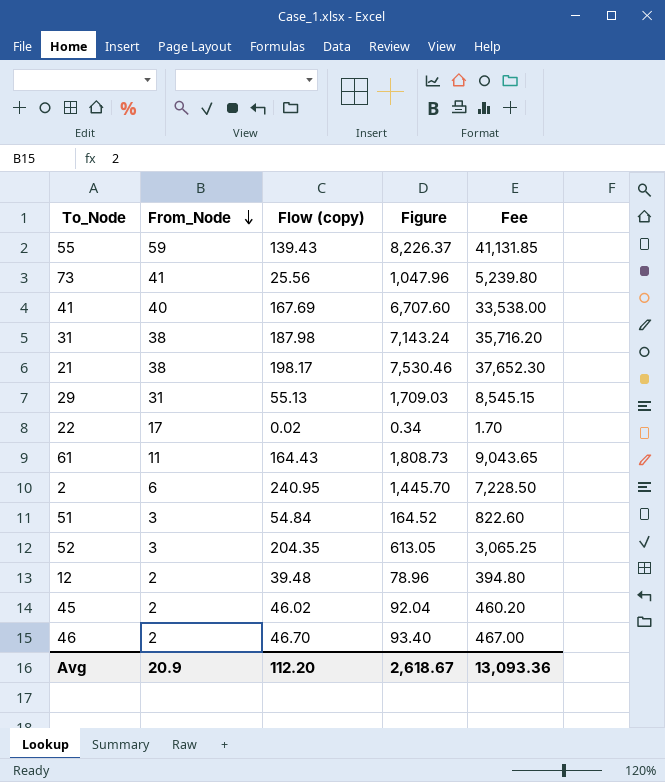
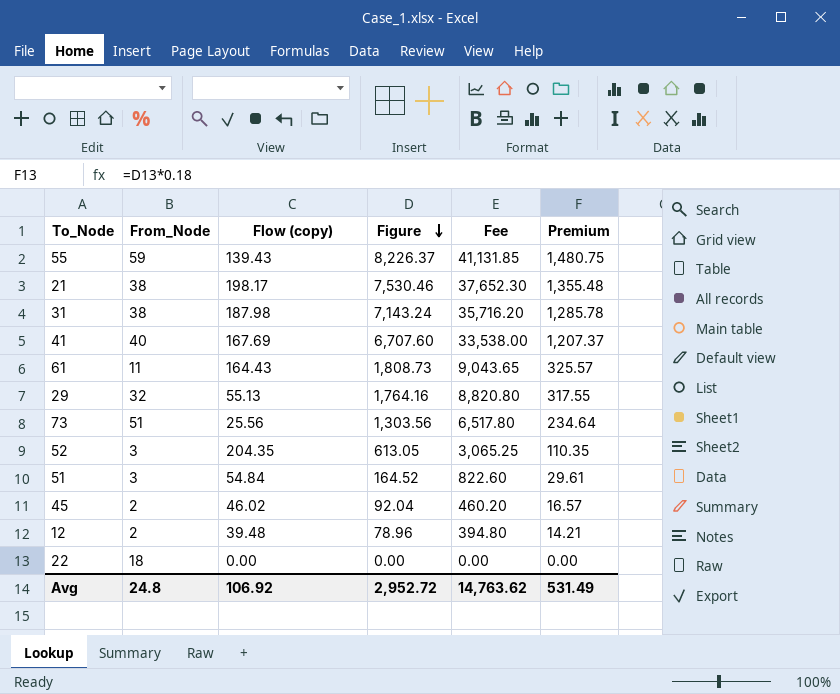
row order: From_Node descending -> Figure descending
column Premium | formula: none -> [Figure] * 0.18
row 2: 6 | 240.95 | 1,445.70 | 7,228.50 -> none
row 46: 2 | 46.70 | 93.40 | 467.00 -> none
29 | From_Node: 31 -> 32
29 | Figure: 1,709.03 -> 1,764.16
29 | Fee: 8,545.15 -> 8,820.80
73 | From_Node: 41 -> 51
73 | Figure: 1,047.96 -> 1,303.56
73 | Fee: 5,239.80 -> 6,517.80
22 | From_Node: 17 -> 18
22 | Flow (copy): 0.02 -> 0.00
22 | Figure: 0.34 -> 0.00
22 | Fee: 1.70 -> 0.00
Avg | From_Node: 20.9 -> 24.8
Avg | Flow (copy): 112.20 -> 106.92
Avg | Figure: 2,618.67 -> 2,952.72
Avg | Fee: 13,093.36 -> 14,763.62

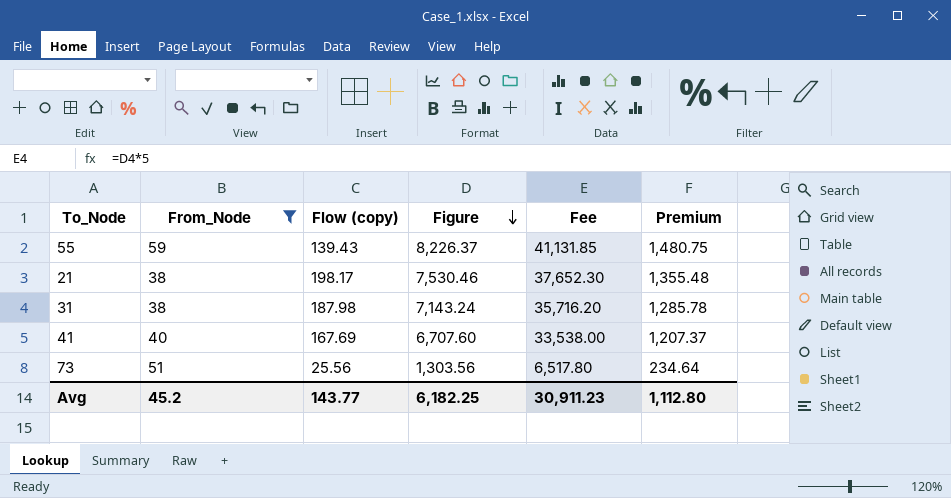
filter: none -> From_Node >= 38
Avg | From_Node: 24.8 -> 45.2
Avg | Flow (copy): 106.92 -> 143.77
Avg | Figure: 2,952.72 -> 6,182.25
Avg | Fee: 14,763.62 -> 30,911.23
Avg | Premium: 531.49 -> 1,112.80

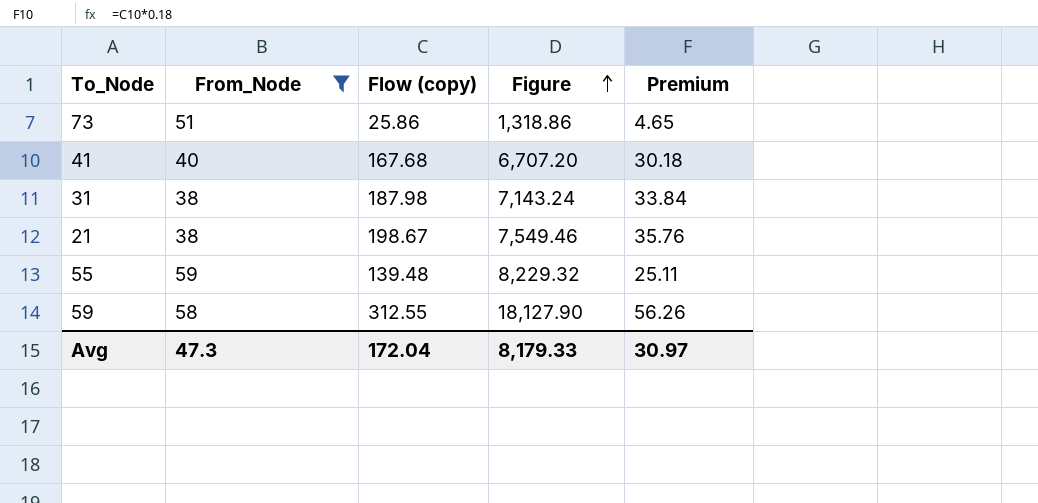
row order: Figure descending -> Figure ascending
column Fee | formula: [Figure] * 5 -> none
column Premium | formula: [Figure] * 0.18 -> [Flow (copy)] * 0.18
73 | Flow (copy): 25.56 -> 25.86
73 | Figure: 1,303.56 -> 1,318.86
41 | Flow (copy): 167.69 -> 167.68
41 | Figure: 6,707.60 -> 6,707.20
21 | Flow (copy): 198.17 -> 198.67
21 | Figure: 7,530.46 -> 7,549.46
55 | Flow (copy): 139.43 -> 139.48
55 | Figure: 8,226.37 -> 8,229.32
row 59: none -> 58 | 312.55 | 18,127.90 | 56.26
Avg | From_Node: 45.2 -> 47.3
Avg | Flow (copy): 143.77 -> 172.04
Avg | Figure: 6,182.25 -> 8,179.33
Avg | Premium: 1,112.80 -> 30.97

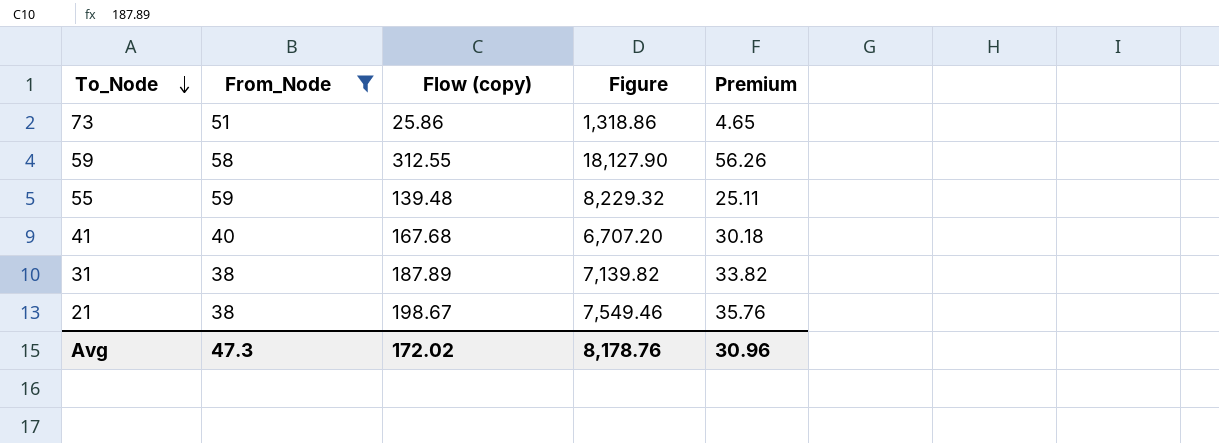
row order: Figure ascending -> To_Node descending
31 | Flow (copy): 187.98 -> 187.89
31 | Figure: 7,143.24 -> 7,139.82
31 | Premium: 33.84 -> 33.82
Avg | Flow (copy): 172.04 -> 172.02
Avg | Figure: 8,179.33 -> 8,178.76
Avg | Premium: 30.97 -> 30.96

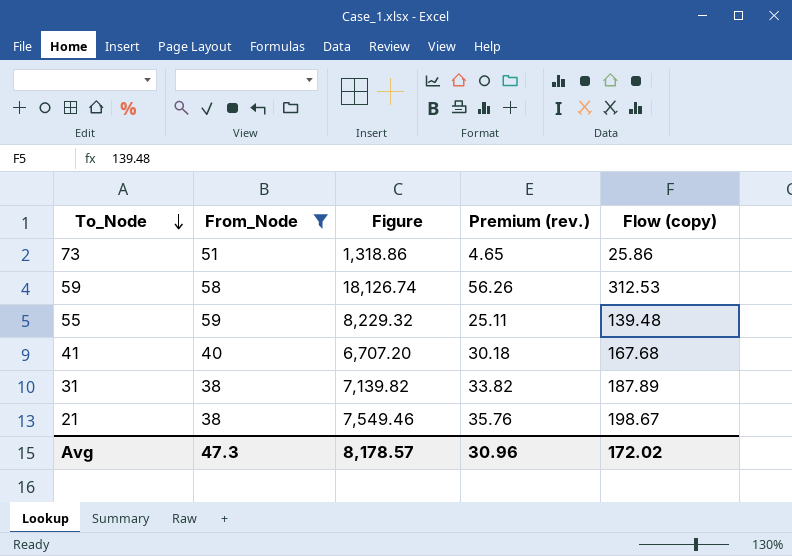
column name: Premium -> Premium (rev.)
column Flow (copy) | position: 3 -> 5
59 | Figure: 18,127.90 -> 18,126.74
59 | Flow (copy): 312.55 -> 312.53
Avg | Figure: 8,178.76 -> 8,178.57

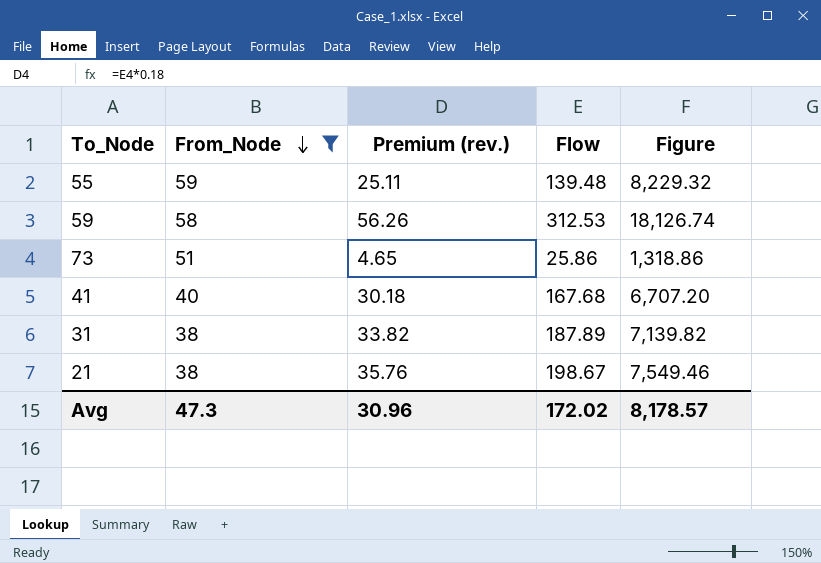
row order: To_Node descending -> From_Node descending
column name: Flow (copy) -> Flow
column Figure | position: 3 -> 5

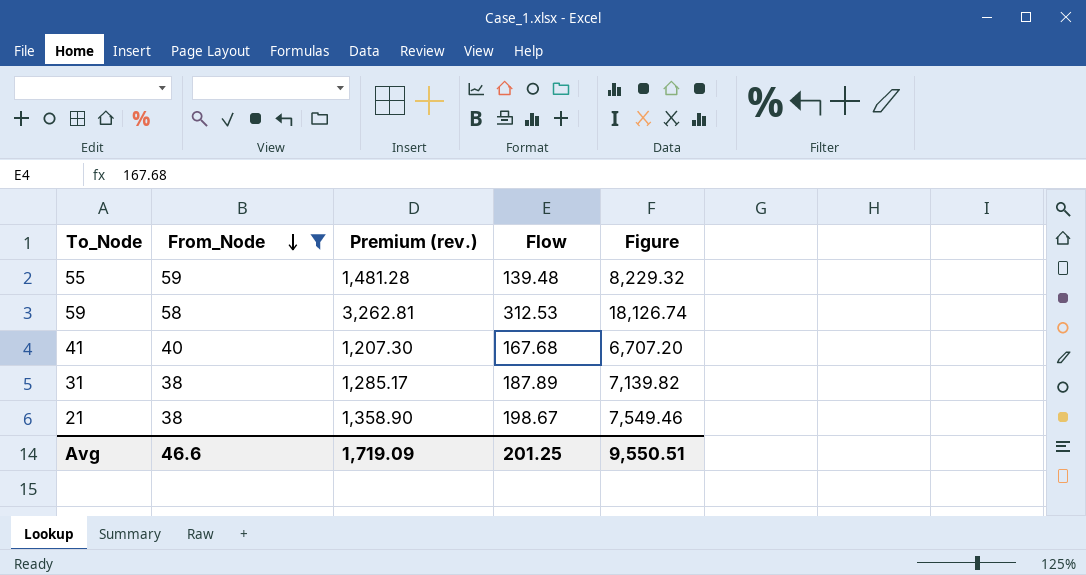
column Premium (rev.) | formula: [Flow] * 0.18 -> [Figure] * 0.18
row 73: 51 | 4.65 | 25.86 | 1,318.86 -> none
Avg | From_Node: 47.3 -> 46.6
Avg | Premium (rev.): 30.96 -> 1,719.09
Avg | Flow: 172.02 -> 201.25
Avg | Figure: 8,178.57 -> 9,550.51

